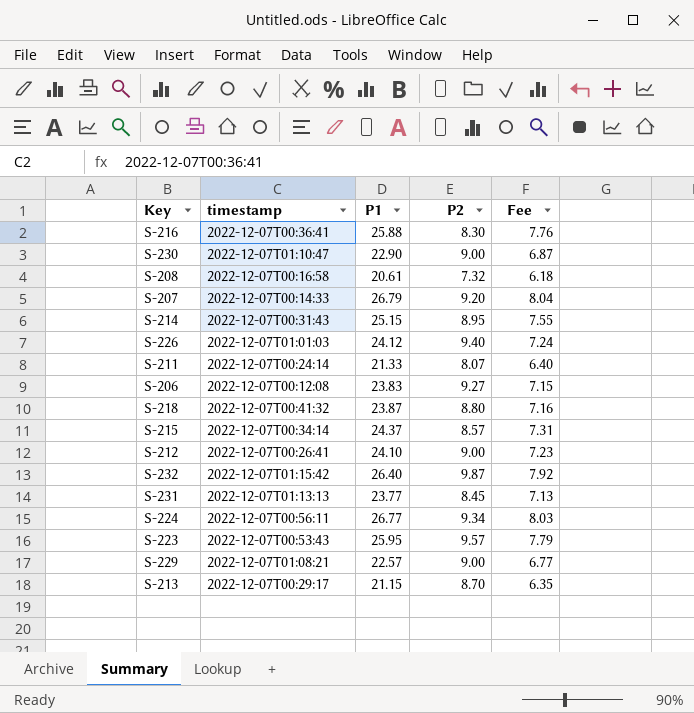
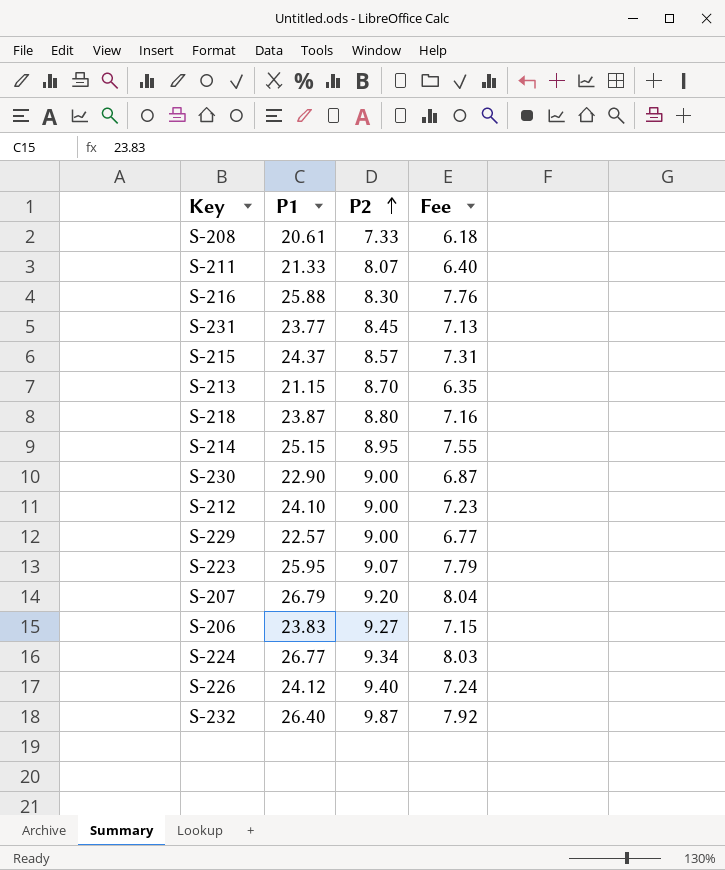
row order: none -> P2 ascending
column timestamp | position: 2 -> none
S-208 | P2: 7.32 -> 7.33
S-223 | P2: 9.57 -> 9.07

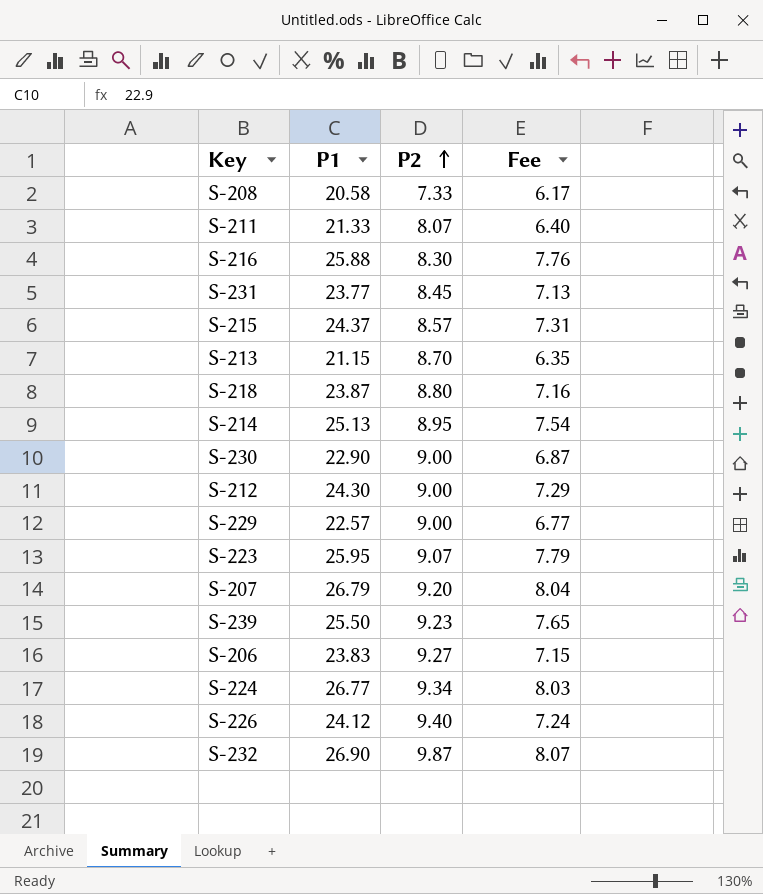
S-208 | P1: 20.61 -> 20.58
S-208 | Fee: 6.18 -> 6.17
S-214 | P1: 25.15 -> 25.13
S-214 | Fee: 7.55 -> 7.54
S-212 | P1: 24.10 -> 24.30
S-212 | Fee: 7.23 -> 7.29
row S-239: none -> 25.50 | 9.23 | 7.65
S-232 | P1: 26.40 -> 26.90
S-232 | Fee: 7.92 -> 8.07

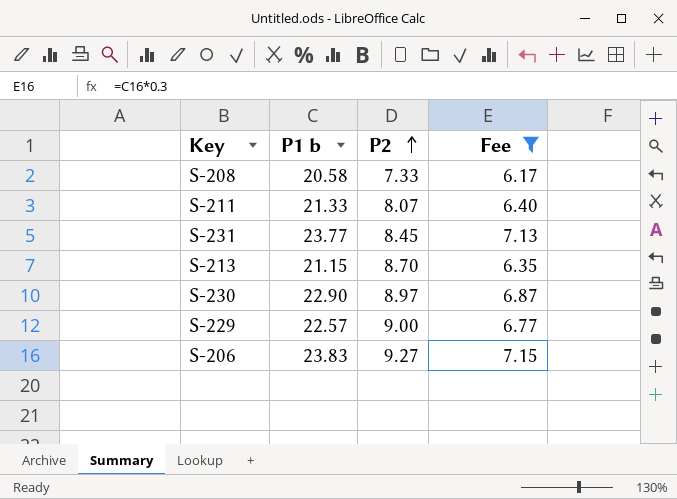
filter: none -> Fee <= 7.15
column name: P1 -> P1 b
S-230 | P2: 9.00 -> 8.97

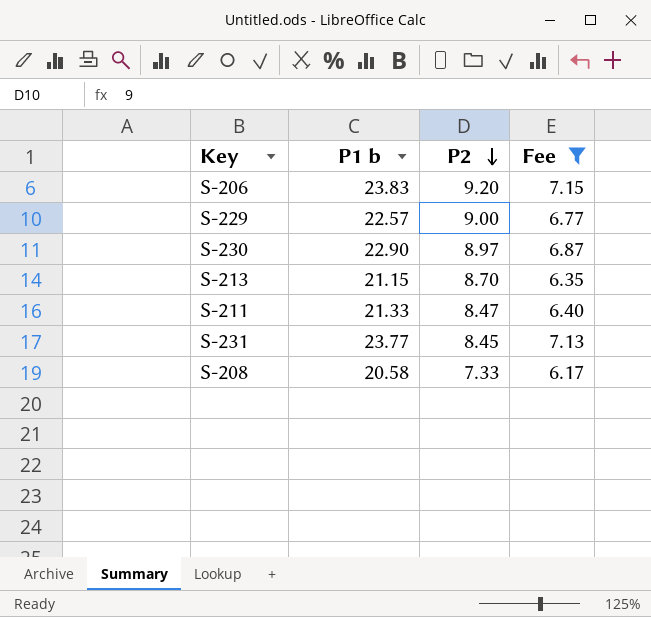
row order: P2 ascending -> P2 descending
S-206 | P2: 9.27 -> 9.20
S-211 | P2: 8.07 -> 8.47

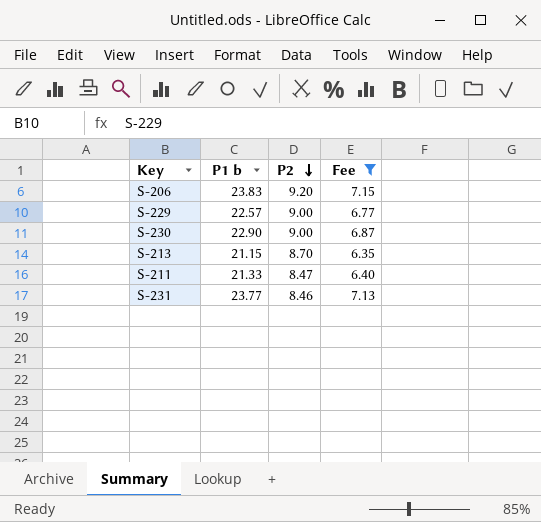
row S-208: 20.58 | 7.33 | 6.17 -> none
S-230 | P2: 8.97 -> 9.00
S-231 | P2: 8.45 -> 8.46

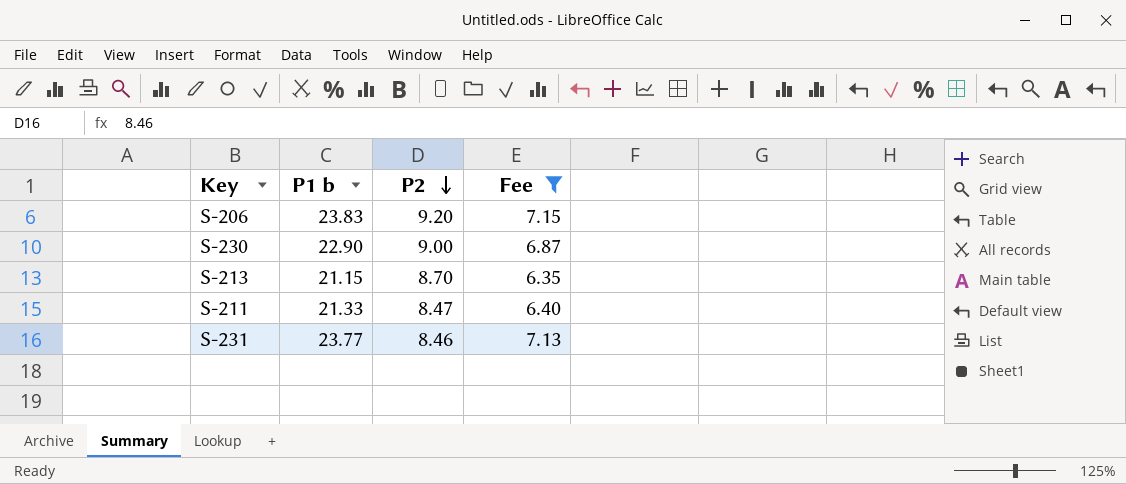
row S-229: 22.57 | 9.00 | 6.77 -> none

